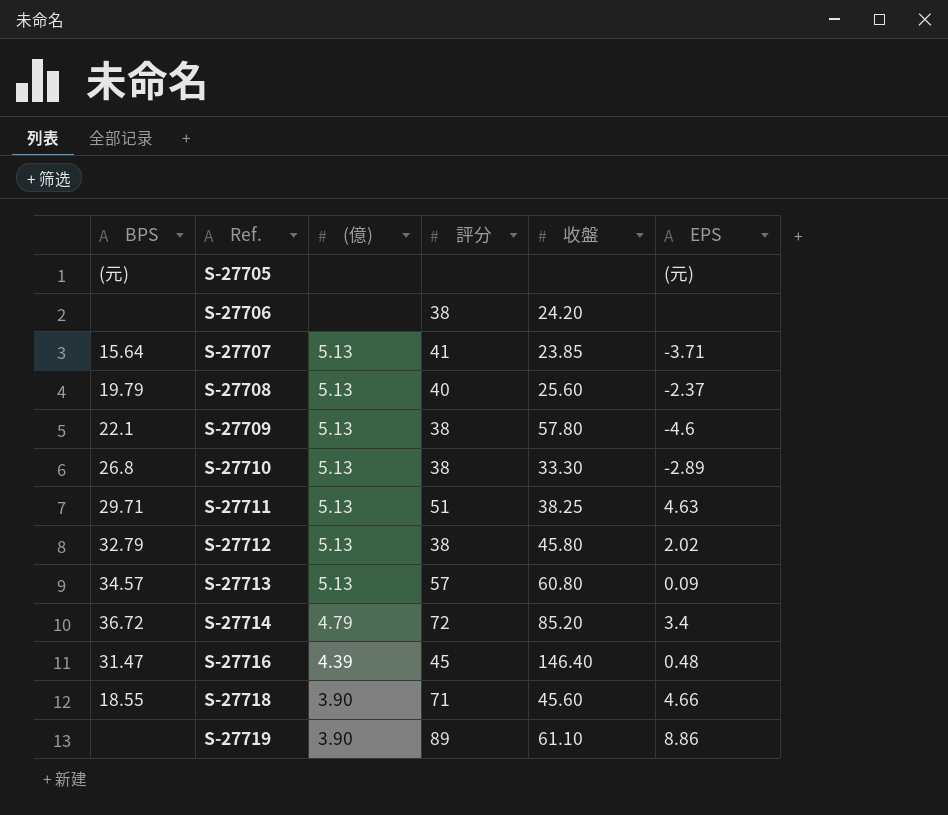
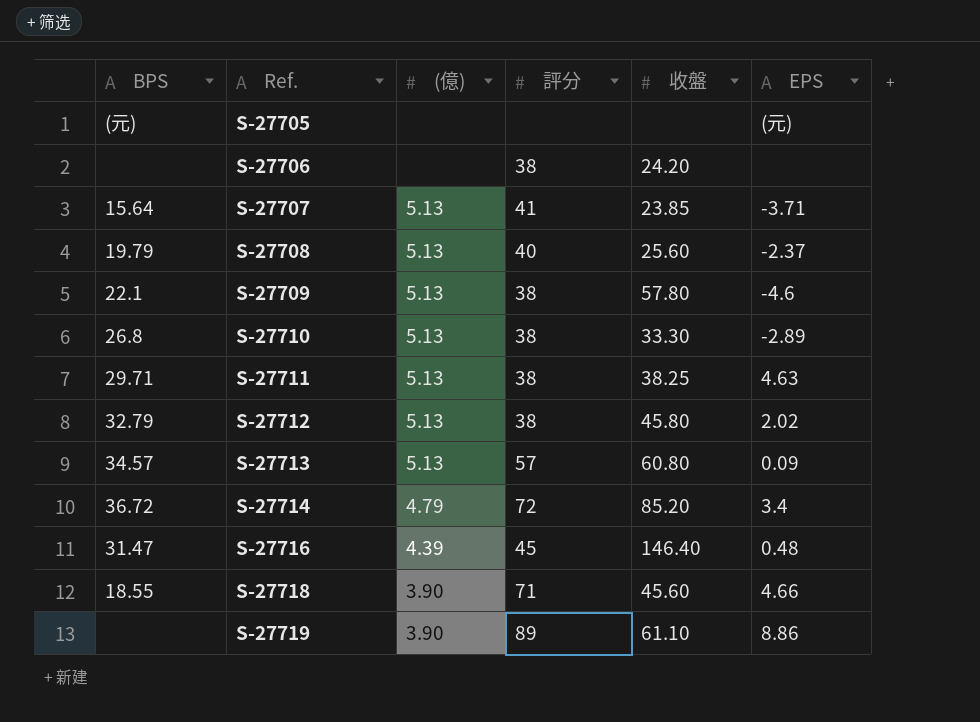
S-27711 | 評分: 51 -> 38

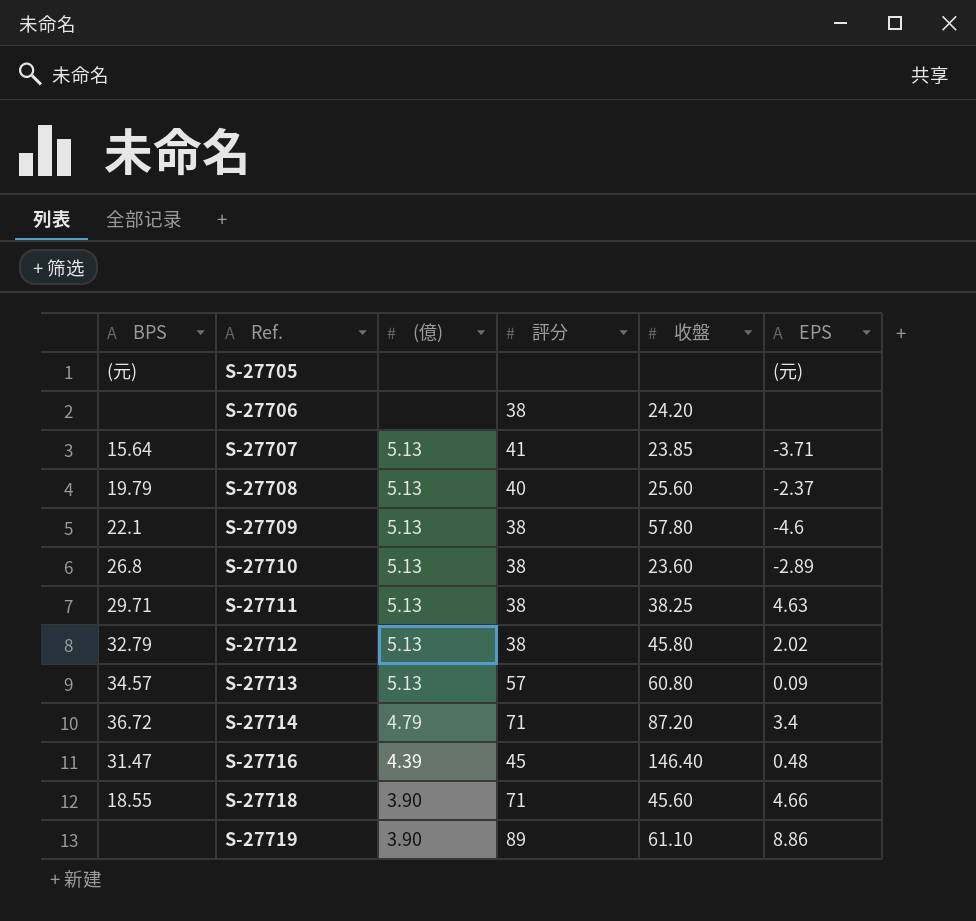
S-27710 | 收盤: 33.30 -> 23.60
S-27714 | 評分: 72 -> 71
S-27714 | 收盤: 85.20 -> 87.20

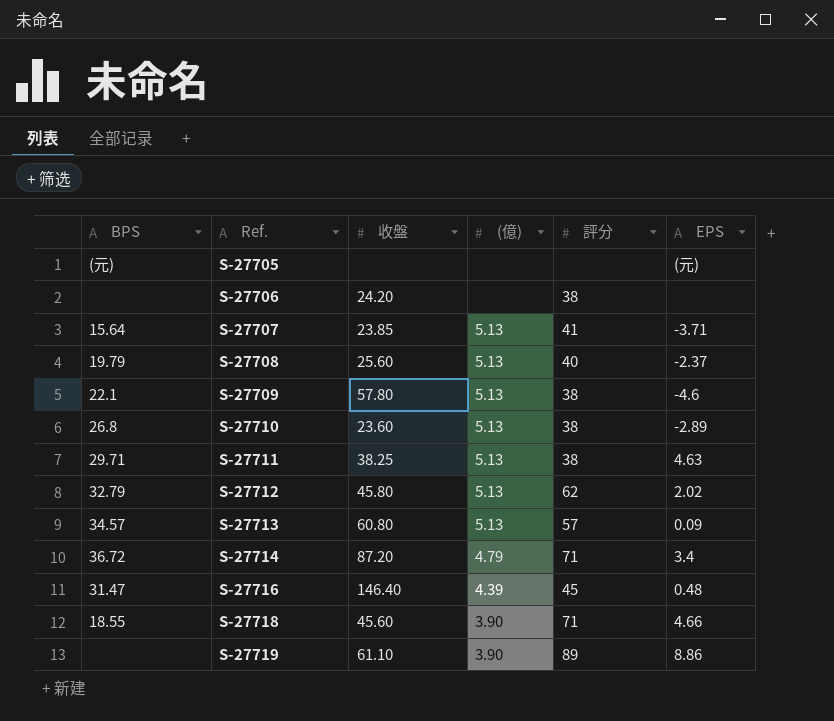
column 收盤 | position: 5 -> 3
S-27712 | 評分: 38 -> 62

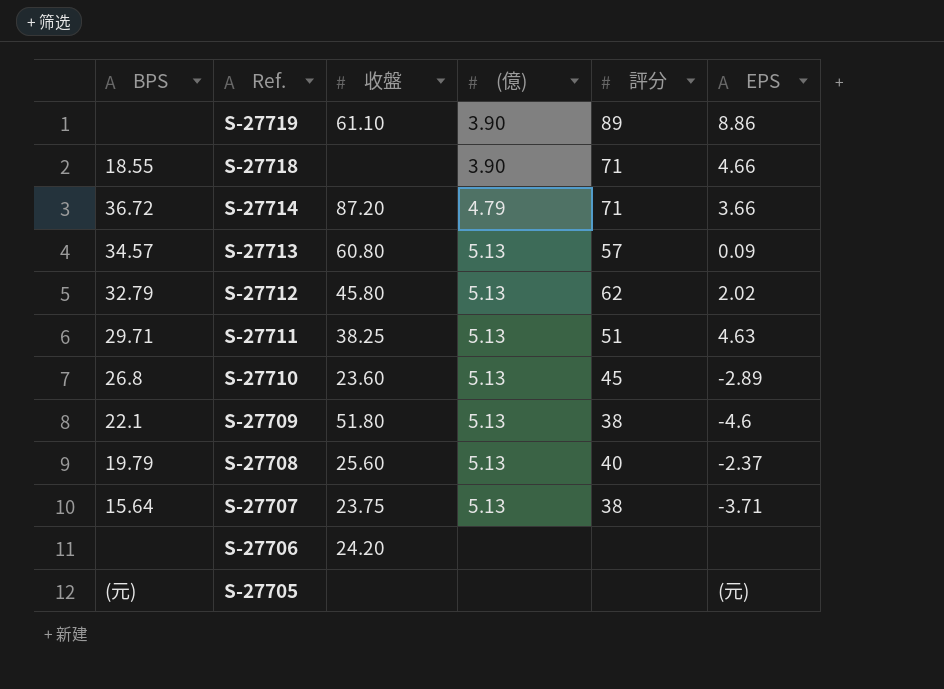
row order: Ref. ascending -> Ref. descending
row S-27716: 31.47 | 146.40 | 4.39 | 45 | 0.48 -> none
S-27718 | 收盤: 45.60 -> none
S-27714 | EPS: 3.4 -> 3.66
S-27711 | 評分: 38 -> 51
S-27710 | 評分: 38 -> 45
S-27709 | 收盤: 57.80 -> 51.80
S-27707 | 收盤: 23.85 -> 23.75
S-27707 | 評分: 41 -> 38
S-27706 | 評分: 38 -> none

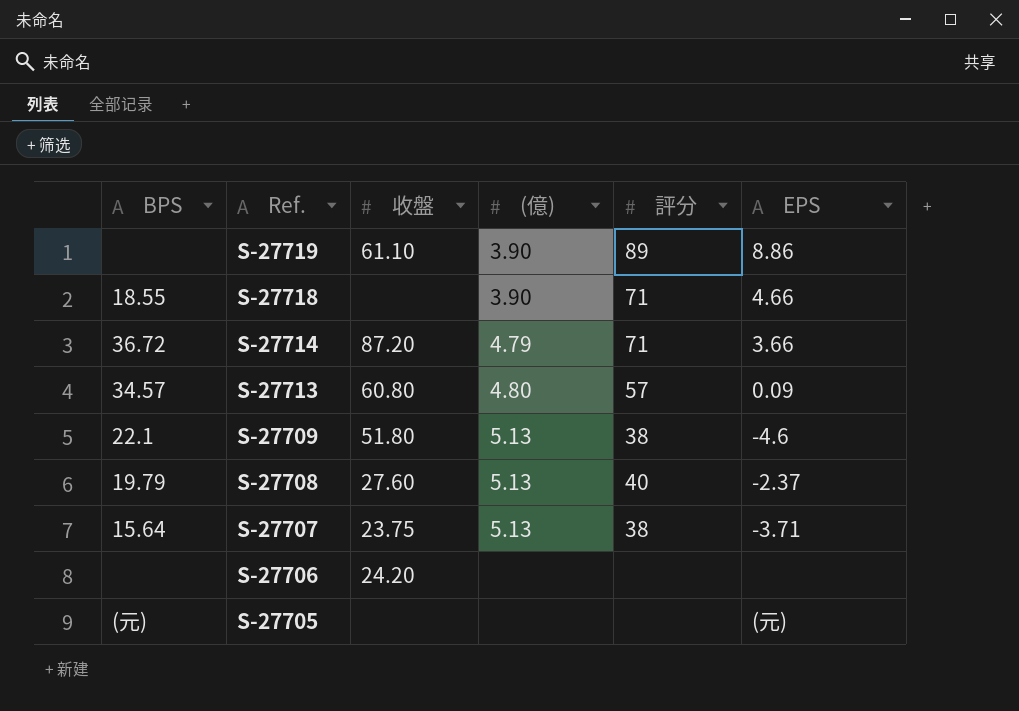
row S-27712: 32.79 | 45.80 | 5.13 | 62 | 2.02 -> none
row S-27711: 29.71 | 38.25 | 5.13 | 51 | 4.63 -> none
row S-27710: 26.8 | 23.60 | 5.13 | 45 | -2.89 -> none
S-27713 | (億): 5.13 -> 4.80
S-27708 | 收盤: 25.60 -> 27.60

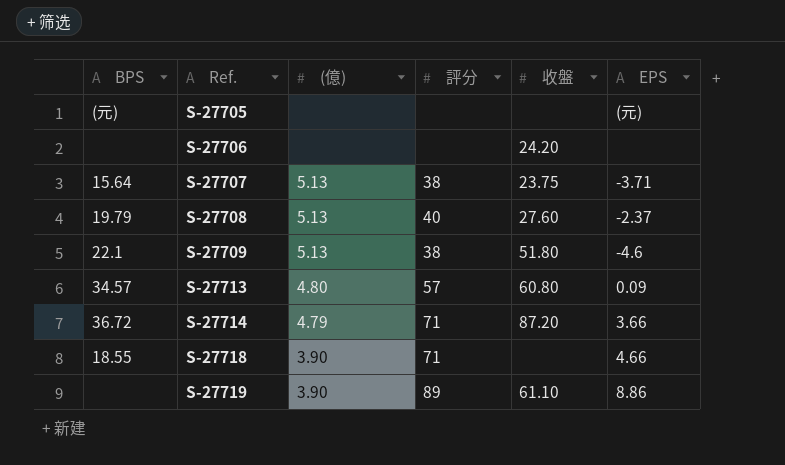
row order: Ref. descending -> Ref. ascending
column 收盤 | position: 3 -> 5

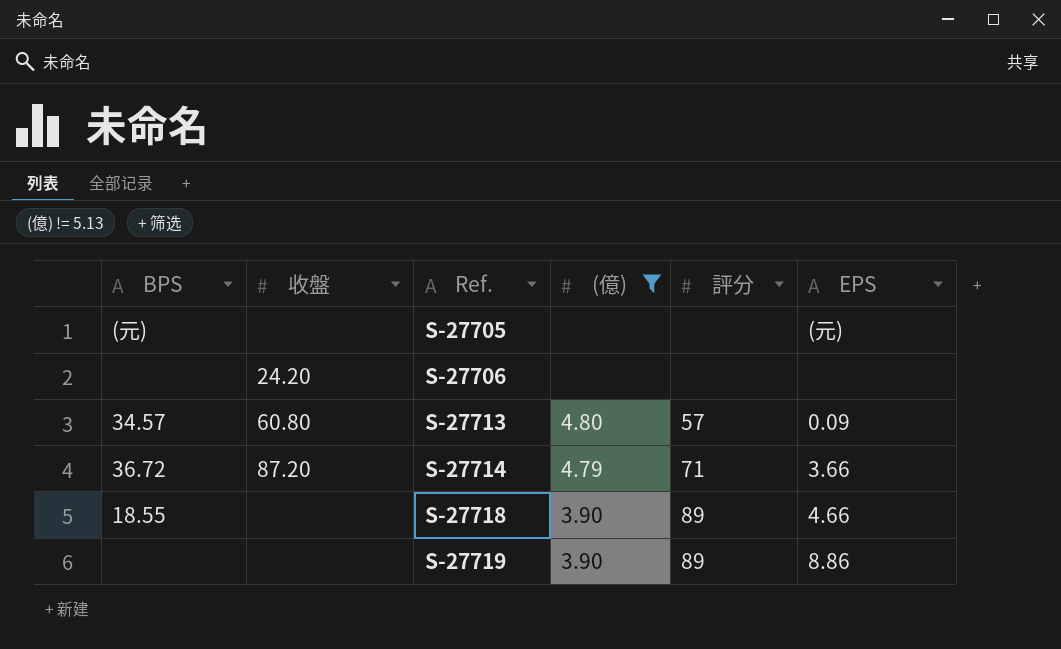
filter: none -> (億) != 5.13
column 收盤 | position: 5 -> 2
S-27718 | 評分: 71 -> 89
S-27719 | 收盤: 61.10 -> none

